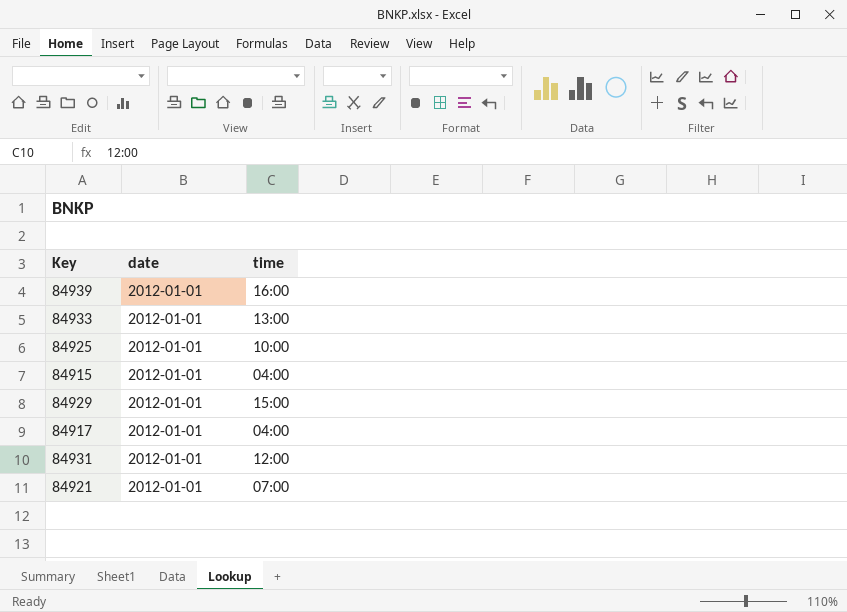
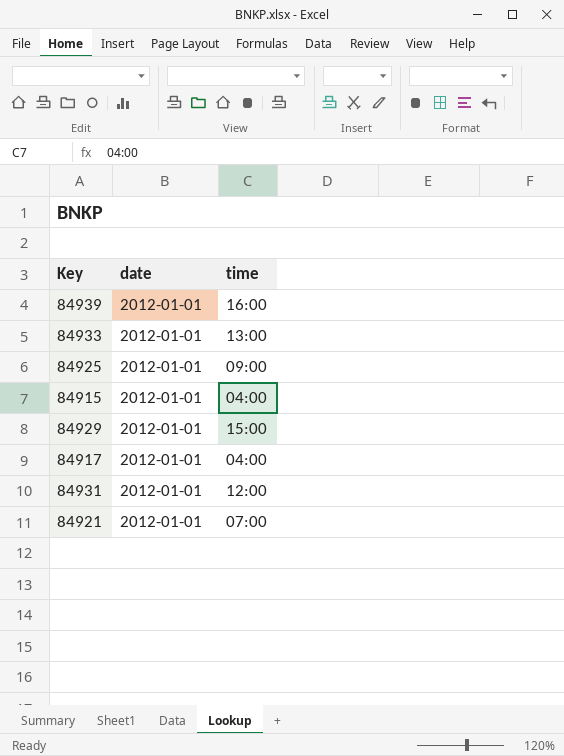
84925 | time: 10:00 -> 09:00

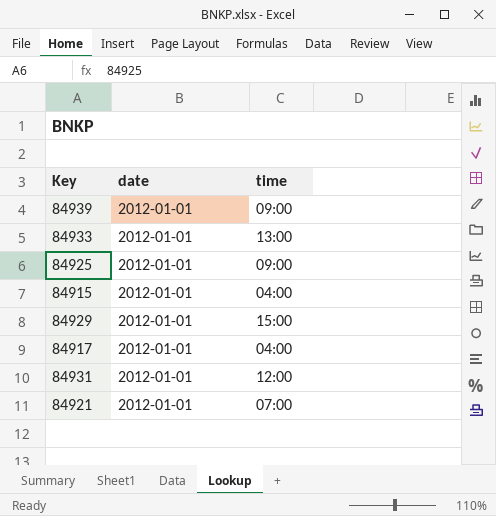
84939 | time: 16:00 -> 09:00

